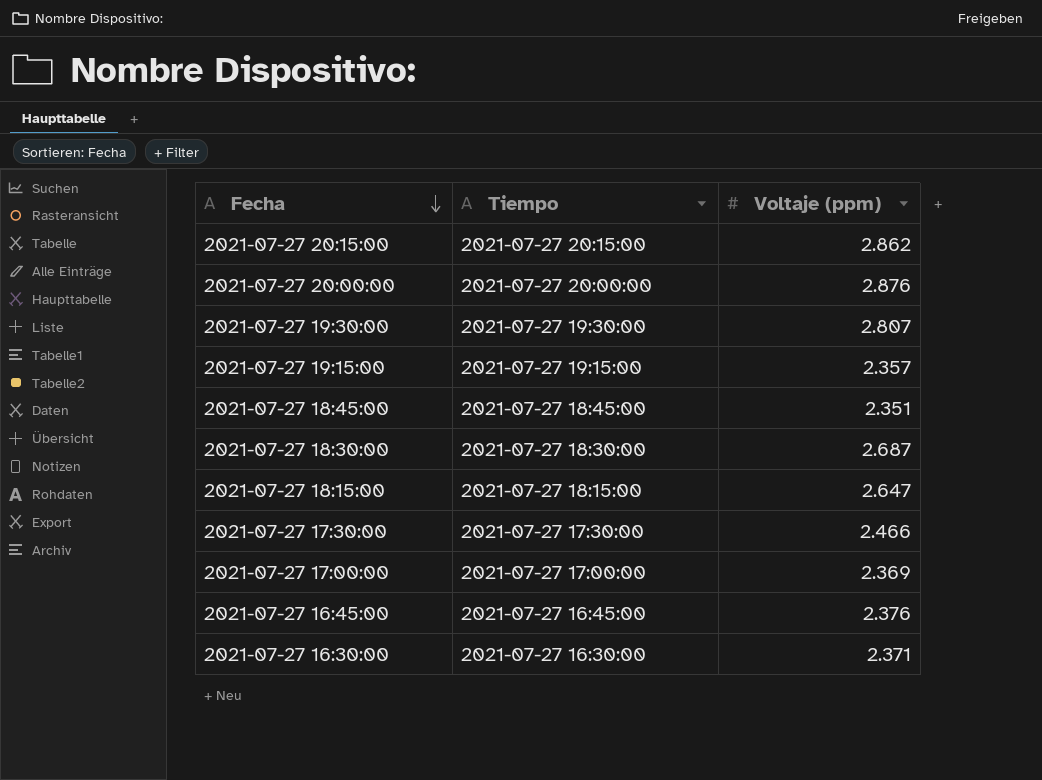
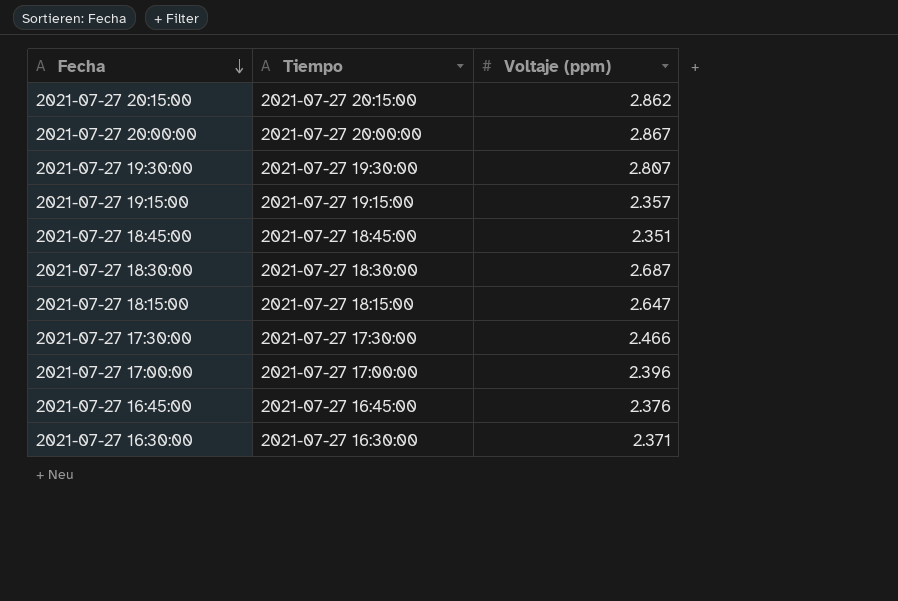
2021-07-27 20:00:00 | Voltaje (ppm): 2.876 -> 2.867
2021-07-27 17:00:00 | Voltaje (ppm): 2.369 -> 2.396

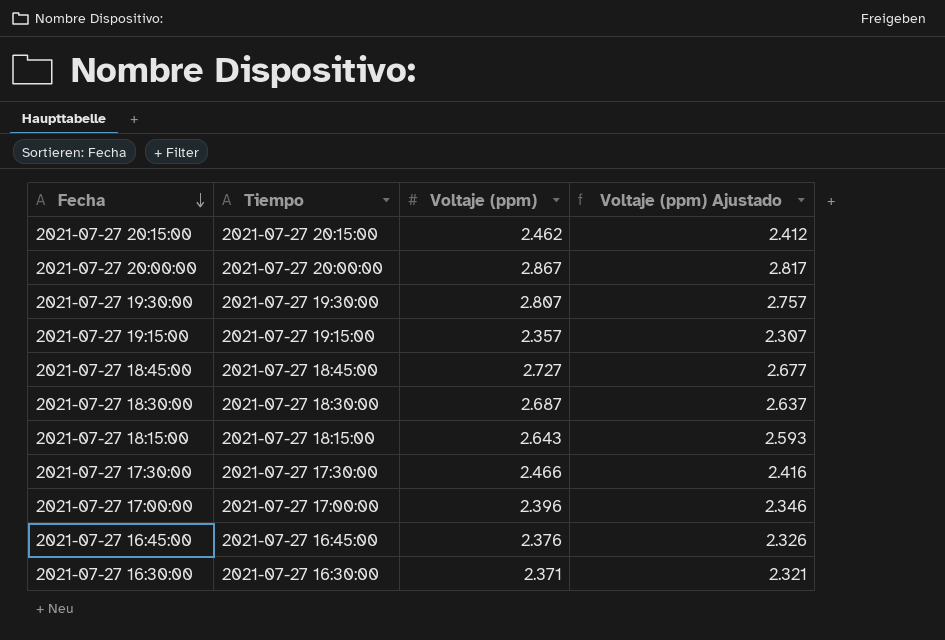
column Voltaje (ppm) Ajustado | formula: none -> [Voltaje (ppm)] - 50
2021-07-27 20:15:00 | Voltaje (ppm): 2.862 -> 2.462
2021-07-27 18:45:00 | Voltaje (ppm): 2.351 -> 2.727
2021-07-27 18:15:00 | Voltaje (ppm): 2.647 -> 2.643

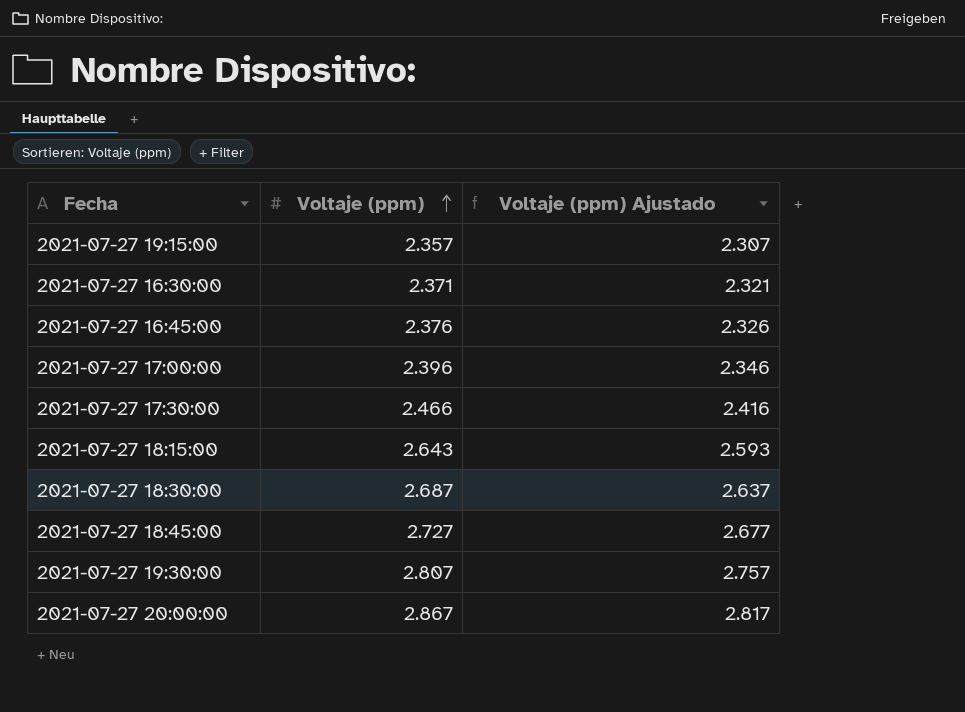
row order: Fecha descending -> Voltaje (ppm) ascending
column Tiempo | position: 2 -> none
row 2021-07-27 20:15:00: 2021-07-27 20:15:00 | 2.462 | 2.412 -> none

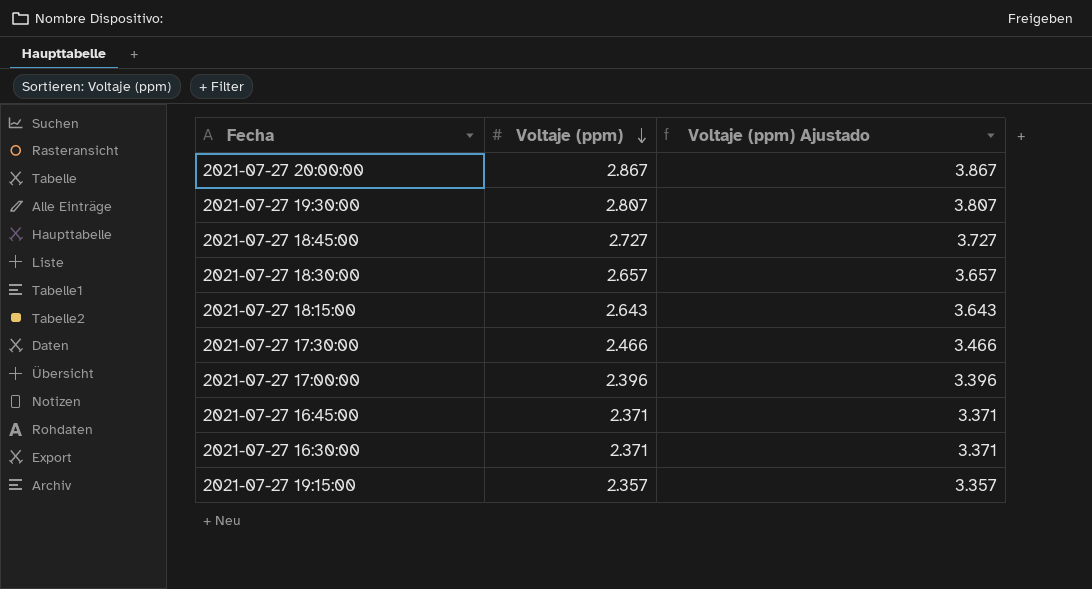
row order: Voltaje (ppm) ascending -> Voltaje (ppm) descending
column Voltaje (ppm) Ajustado | formula: [Voltaje (ppm)] - 50 -> [Voltaje (ppm)] + 1000
2021-07-27 18:30:00 | Voltaje (ppm): 2.687 -> 2.657
2021-07-27 16:45:00 | Voltaje (ppm): 2.376 -> 2.371

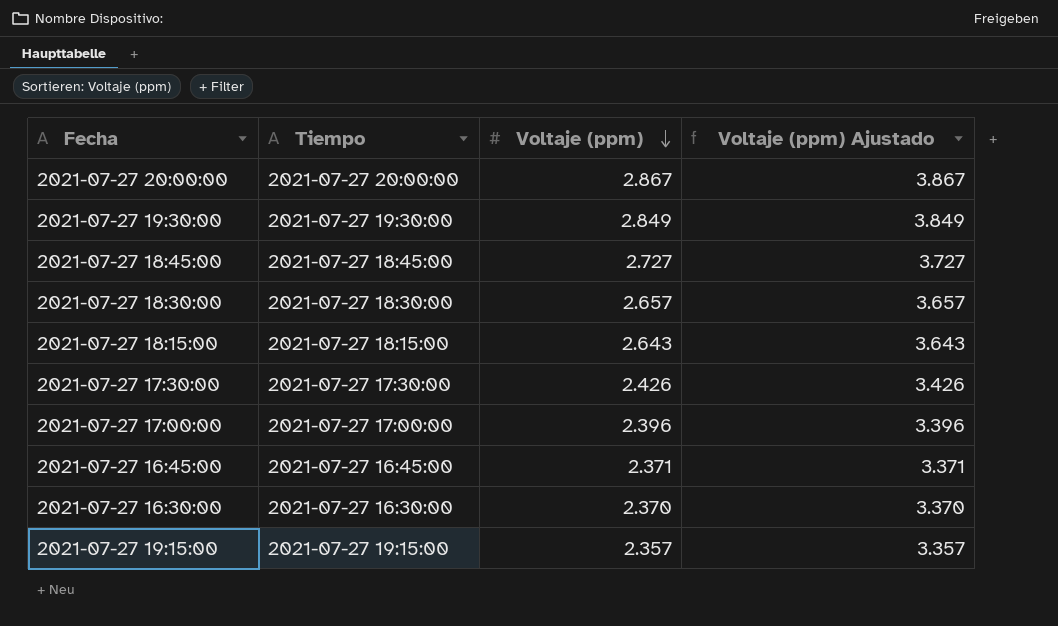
column Tiempo | position: none -> 2
2021-07-27 19:30:00 | Voltaje (ppm): 2.807 -> 2.849
2021-07-27 19:30:00 | Voltaje (ppm) Ajustado: 3.807 -> 3.849
2021-07-27 17:30:00 | Voltaje (ppm): 2.466 -> 2.426
2021-07-27 17:30:00 | Voltaje (ppm) Ajustado: 3.466 -> 3.426
2021-07-27 16:30:00 | Voltaje (ppm): 2.371 -> 2.370
2021-07-27 16:30:00 | Voltaje (ppm) Ajustado: 3.371 -> 3.370

